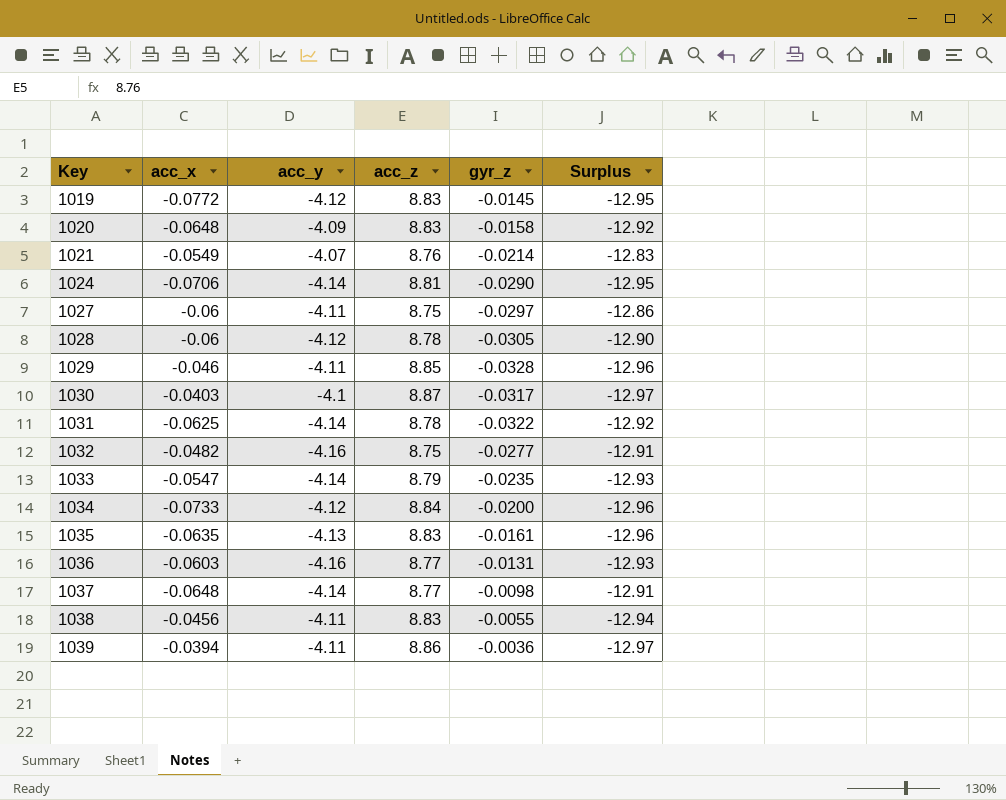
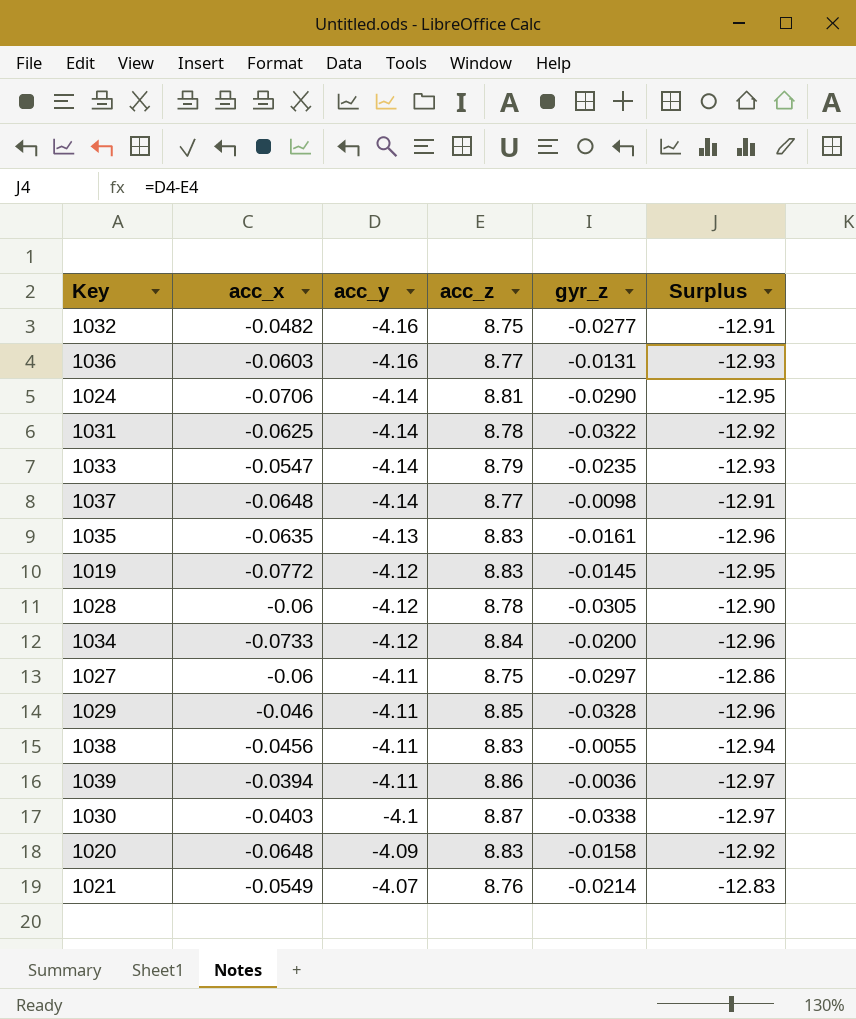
row order: Key ascending -> acc_y ascending
1030 | gyr_z: -0.0317 -> -0.0338

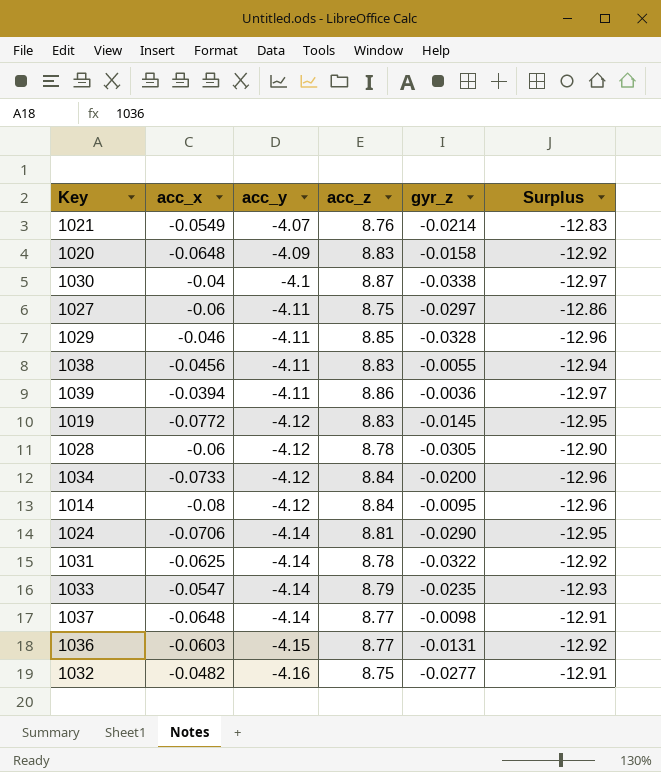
row order: acc_y ascending -> acc_y descending
row 1035: -0.0635 | -4.13 | 8.83 | -0.0161 | -12.96 -> none
1030 | acc_x: -0.0403 -> -0.04
row 1014: none -> -0.08 | -4.12 | 8.84 | -0.0095 | -12.96
1036 | acc_y: -4.16 -> -4.15
1036 | Surplus: -12.93 -> -12.92

